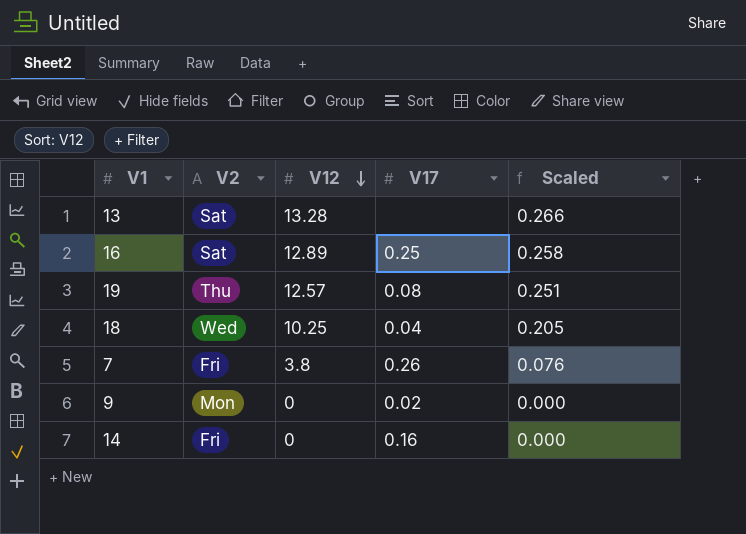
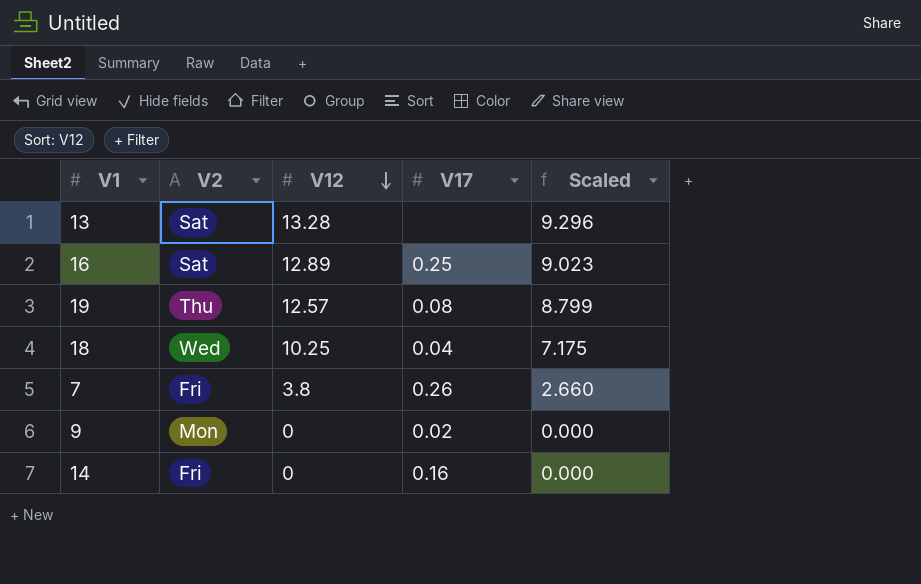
column Scaled | formula: [V12] * 0.02 -> [V12] * 0.7

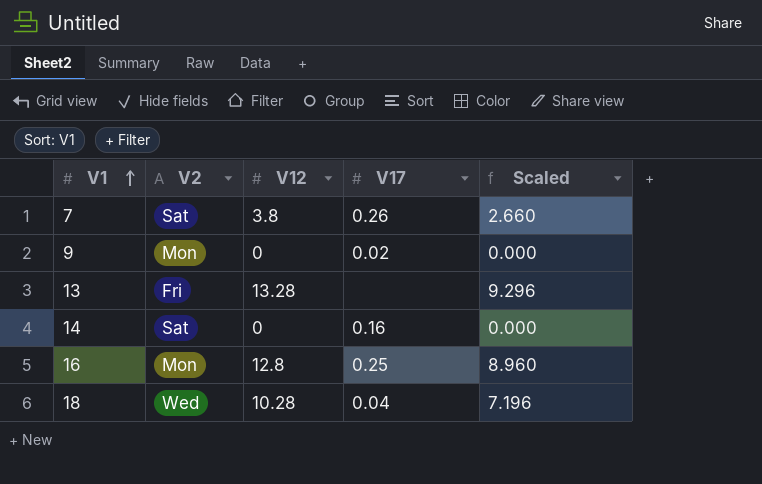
row order: V12 descending -> V1 ascending
row 19: Thu | 12.57 | 0.08 | 8.799 -> none
7 | V2: Fri -> Sat
13 | V2: Sat -> Fri
14 | V2: Fri -> Sat
16 | V2: Sat -> Mon
16 | V12: 12.89 -> 12.8
16 | Scaled: 9.023 -> 8.960
18 | V12: 10.25 -> 10.28
18 | Scaled: 7.175 -> 7.196

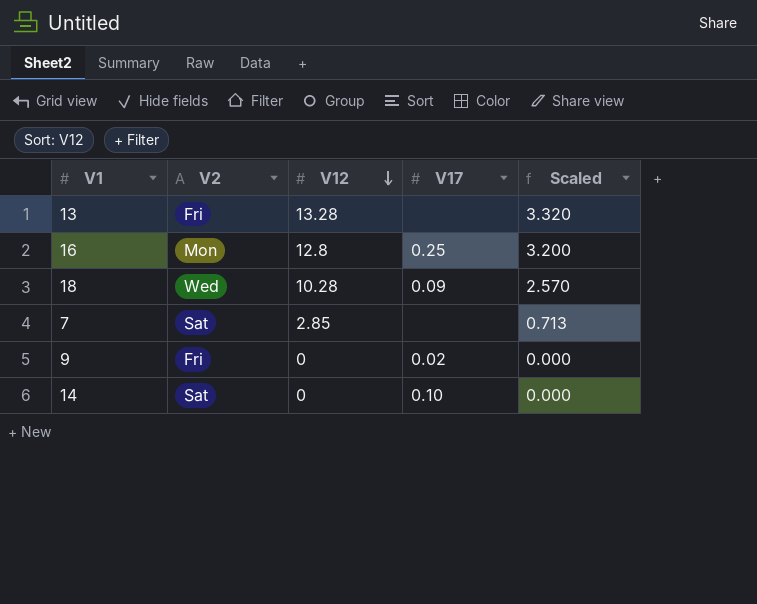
row order: V1 ascending -> V12 descending
column Scaled | formula: [V12] * 0.7 -> [V12] * 0.25
18 | V17: 0.04 -> 0.09
7 | V12: 3.8 -> 2.85
7 | V17: 0.26 -> none
9 | V2: Mon -> Fri
14 | V17: 0.16 -> 0.10

